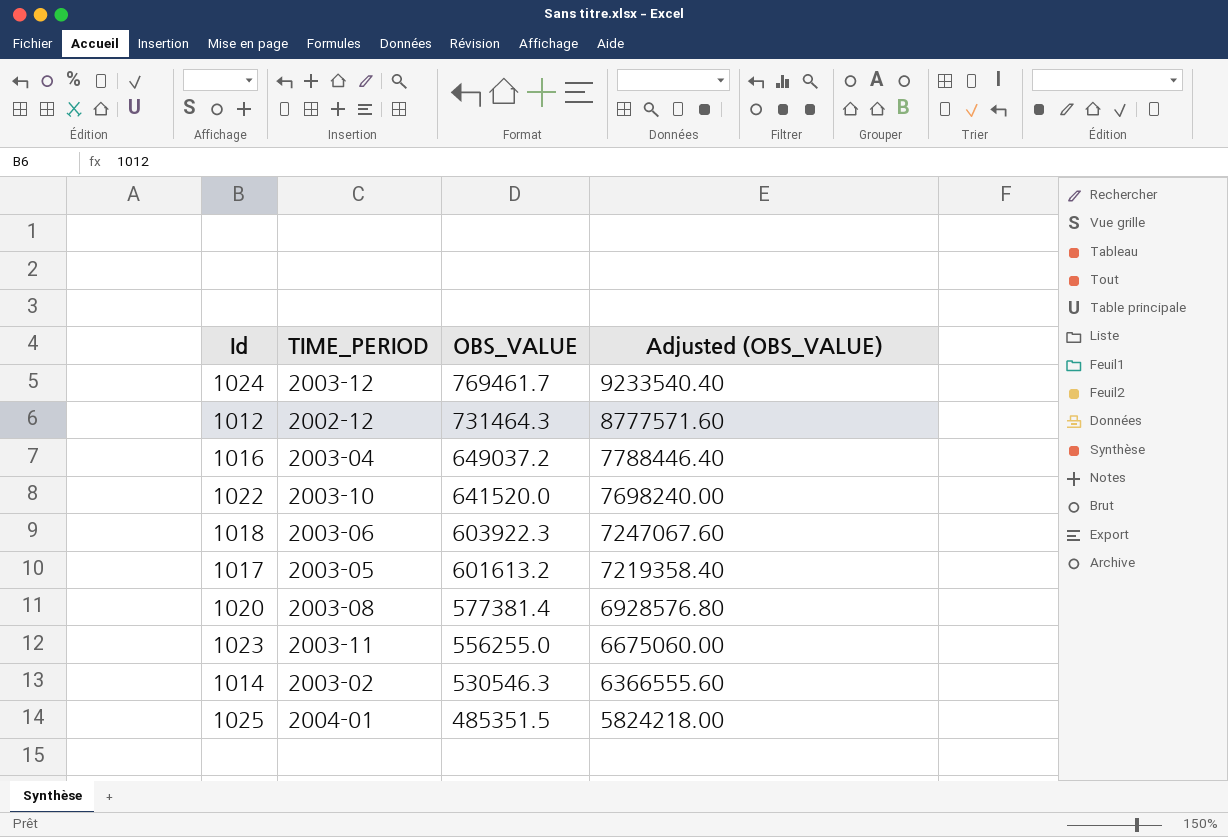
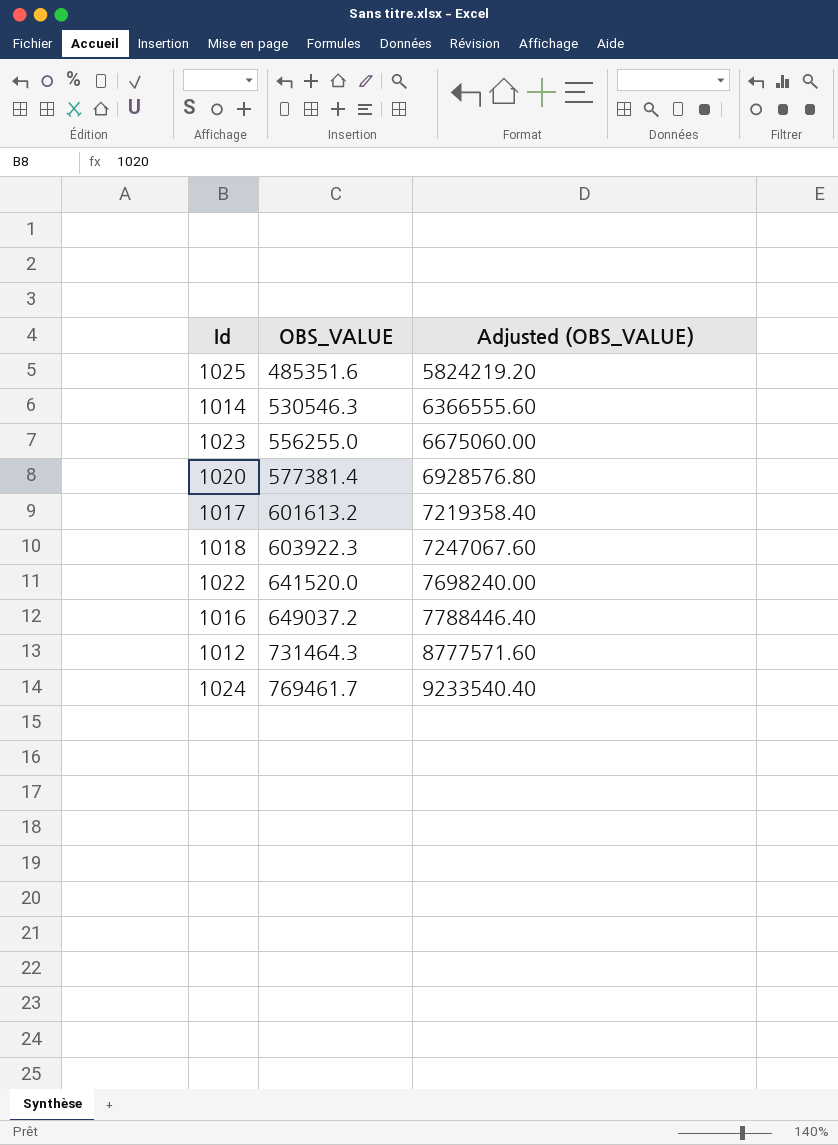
row order: OBS_VALUE descending -> OBS_VALUE ascending
column TIME_PERIOD | position: 2 -> none
1025 | OBS_VALUE: 485351.5 -> 485351.6
1025 | Adjusted (OBS_VALUE): 5824218.00 -> 5824219.20

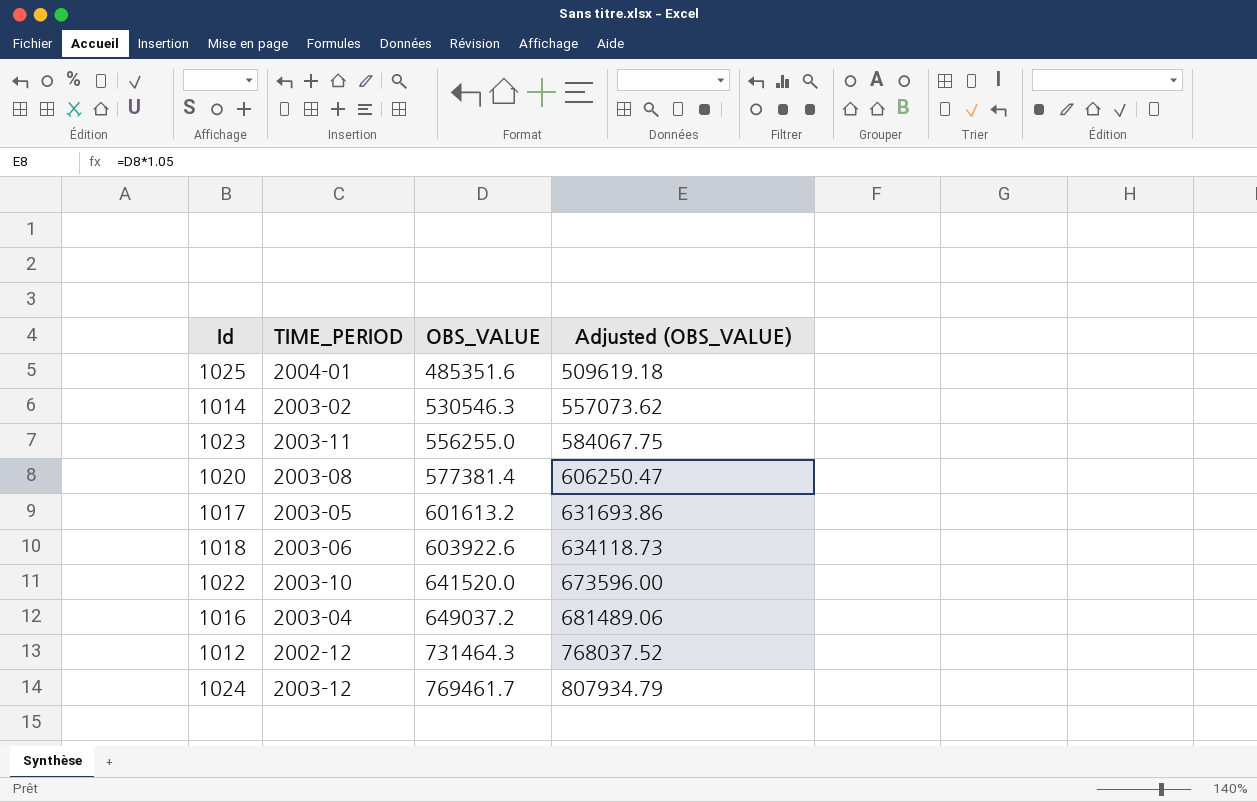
column TIME_PERIOD | position: none -> 2
column Adjusted (OBS_VALUE) | formula: [OBS_VALUE] * 12 -> [OBS_VALUE] * 1.05
1018 | OBS_VALUE: 603922.3 -> 603922.6

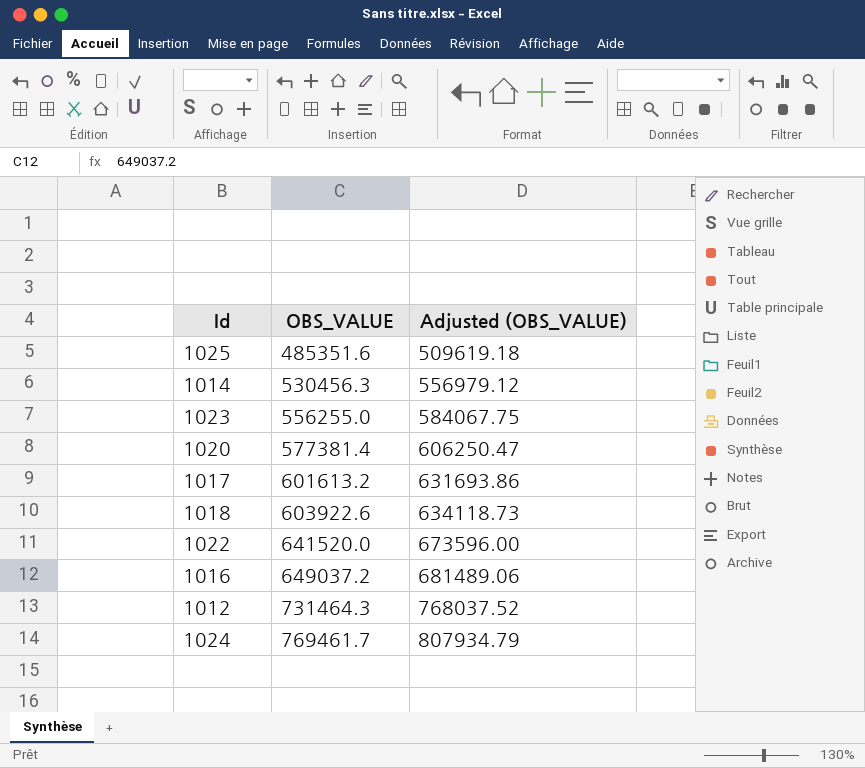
column TIME_PERIOD | position: 2 -> none
1014 | OBS_VALUE: 530546.3 -> 530456.3
1014 | Adjusted (OBS_VALUE): 557073.62 -> 556979.12

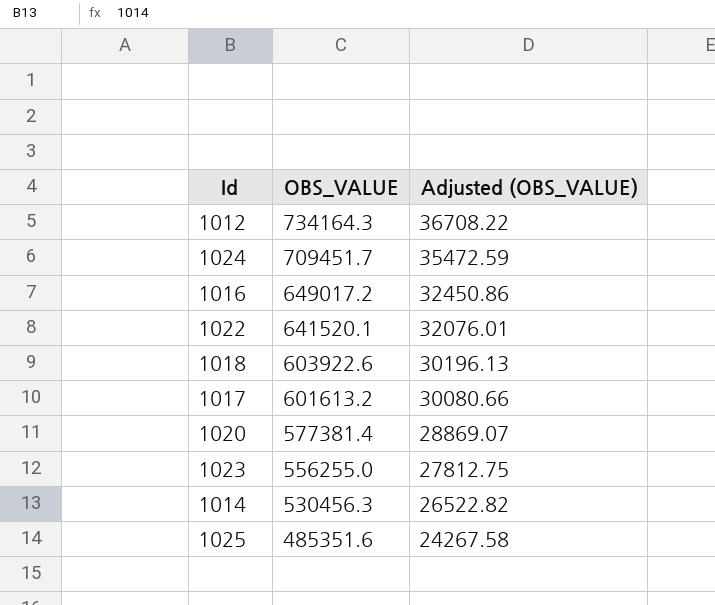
row order: OBS_VALUE ascending -> OBS_VALUE descending
column Adjusted (OBS_VALUE) | formula: [OBS_VALUE] * 1.05 -> [OBS_VALUE] * 0.05
1012 | OBS_VALUE: 731464.3 -> 734164.3
1024 | OBS_VALUE: 769461.7 -> 709451.7
1016 | OBS_VALUE: 649037.2 -> 649017.2
1022 | OBS_VALUE: 641520.0 -> 641520.1

